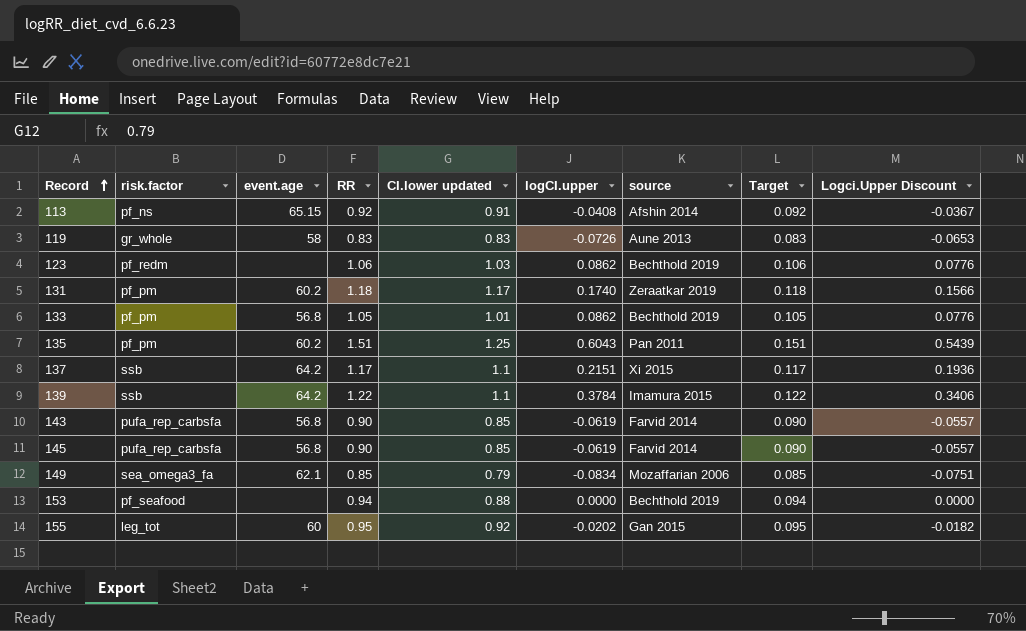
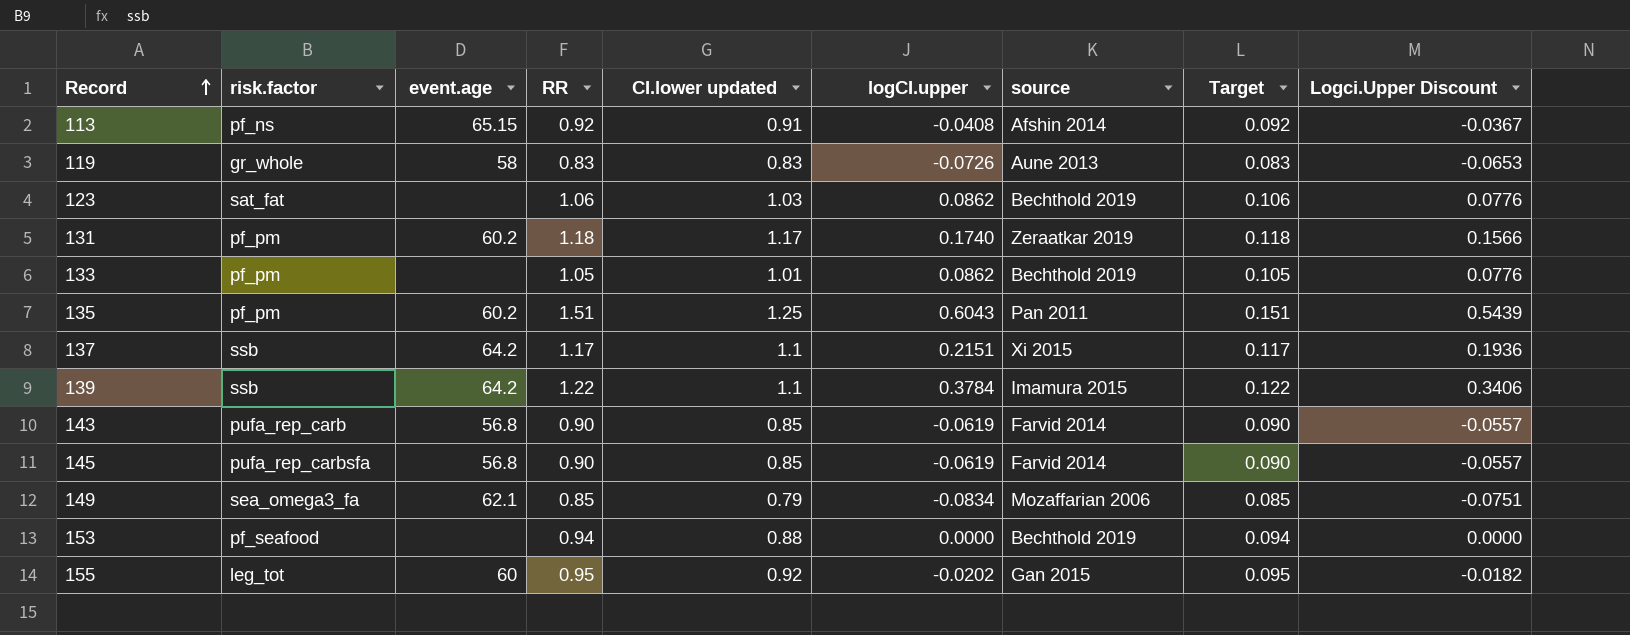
123 | risk.factor: pf_redm -> sat_fat
133 | event.age: 56.8 -> none
143 | risk.factor: pufa_rep_carbsfa -> pufa_rep_carb

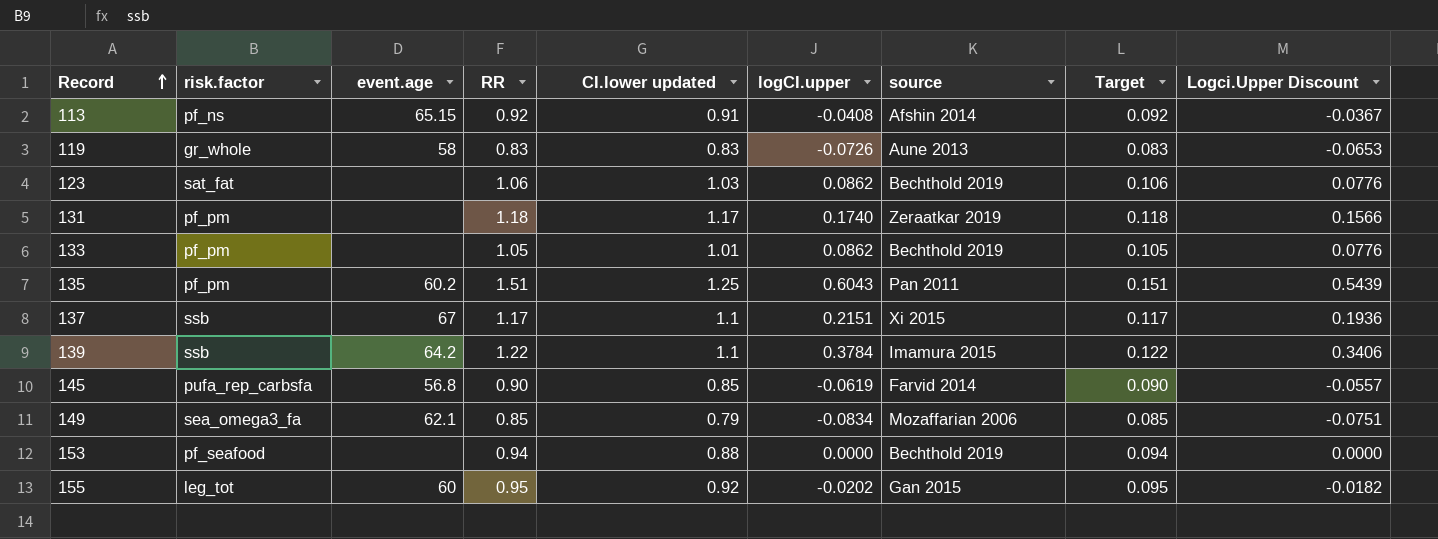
row 143: pufa_rep_carb | 56.8 | 0.90 | 0.85 | -0.0619 | Farvid 2014 | 0.090 | -0.0557 -> none
131 | event.age: 60.2 -> none
137 | event.age: 64.2 -> 67

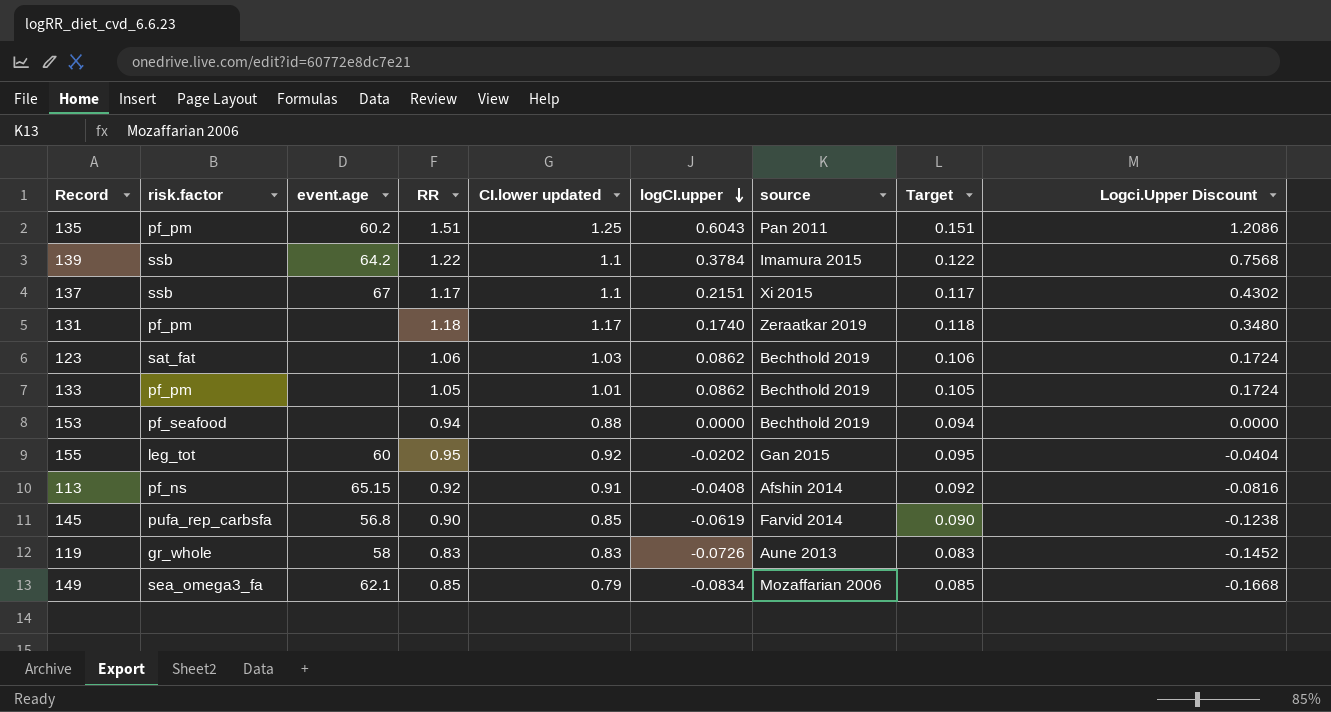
row order: Record ascending -> logCI.upper descending
column Logci.Upper Discount | formula: [logCI.upper] * 0.9 -> [logCI.upper] * 2

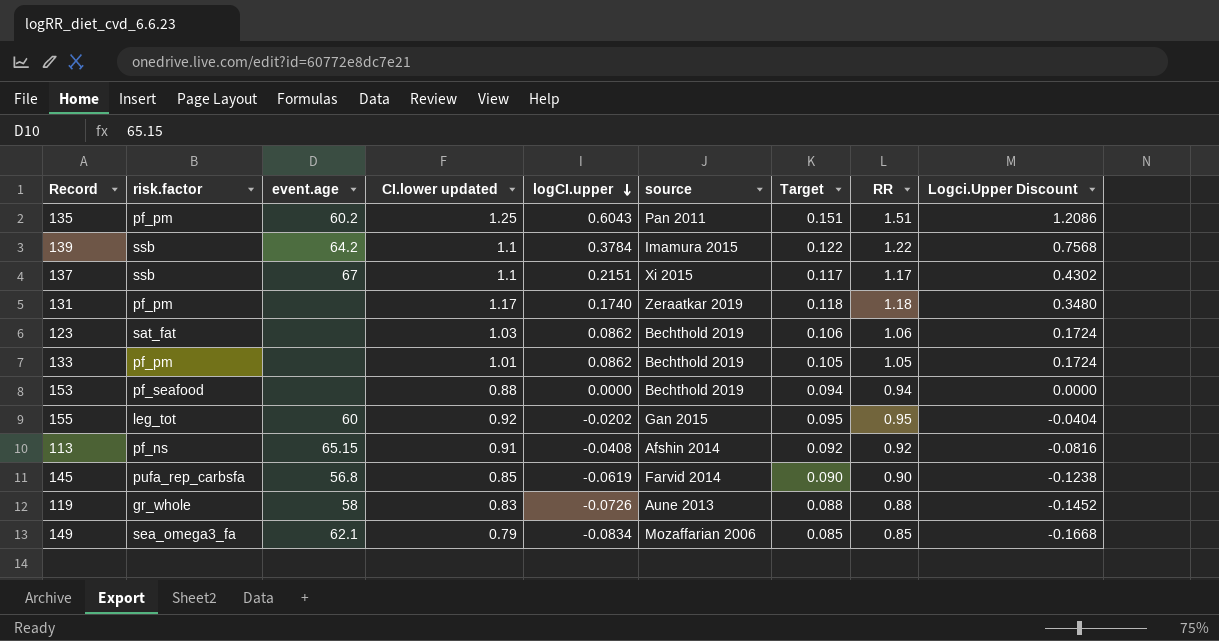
column RR | position: 4 -> 8
119 | Target: 0.083 -> 0.088
119 | RR: 0.83 -> 0.88

